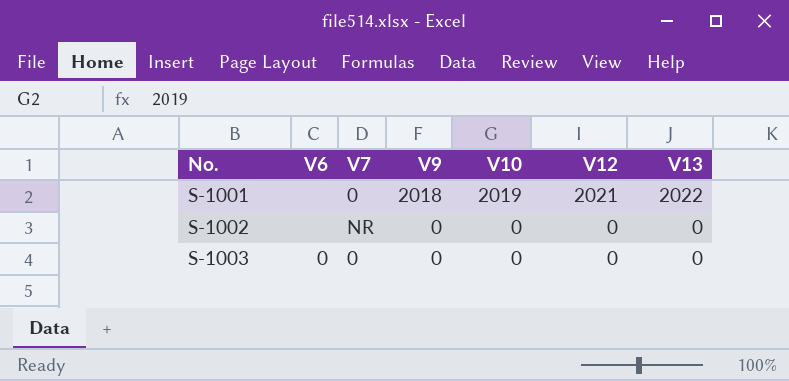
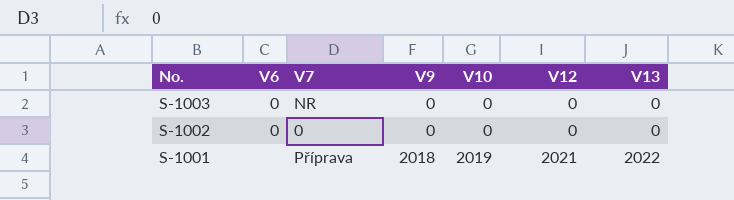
row order: No. ascending -> No. descending
S-1003 | V7: 0 -> NR
S-1002 | V6: none -> 0
S-1002 | V7: NR -> 0
S-1001 | V7: 0 -> Příprava

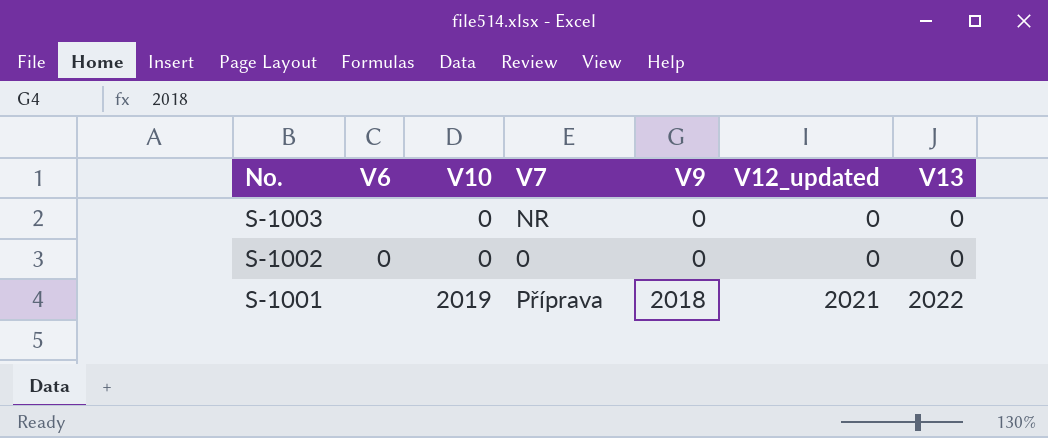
column V10 | position: 5 -> 3
column name: V12 -> V12_updated
S-1003 | V6: 0 -> none

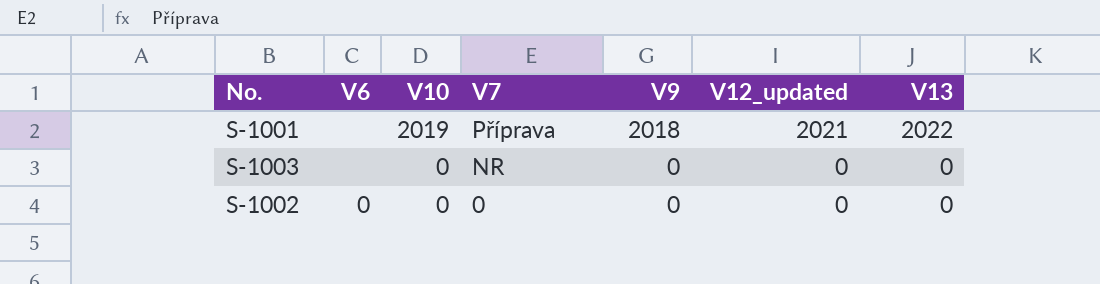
row order: No. descending -> V10 descending

